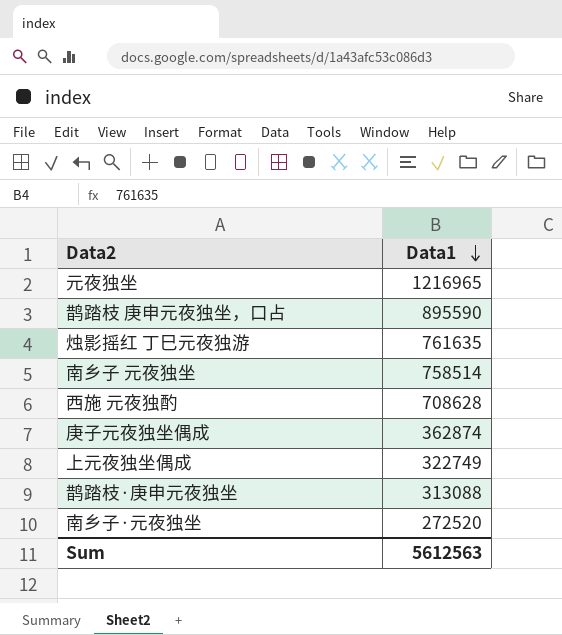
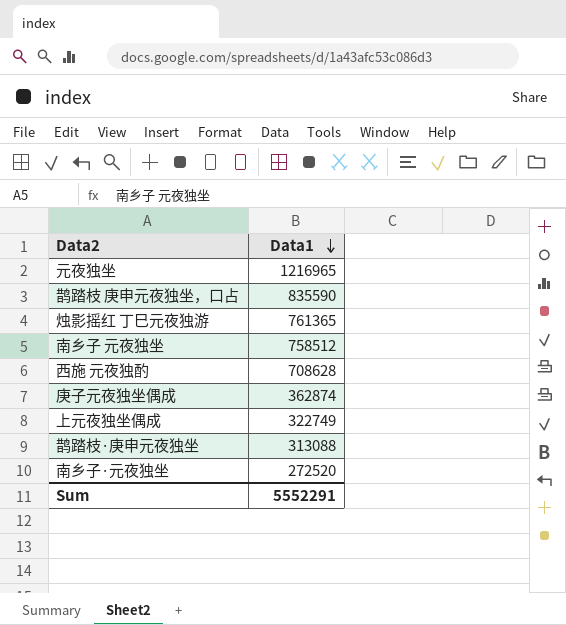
鹊踏枝 庚申元夜独坐，口占 | Data1: 895590 -> 835590
烛影摇红 丁巳元夜独游 | Data1: 761635 -> 761365
南乡子 元夜独坐 | Data1: 758514 -> 758512
Sum | Data1: 5612563 -> 5552291

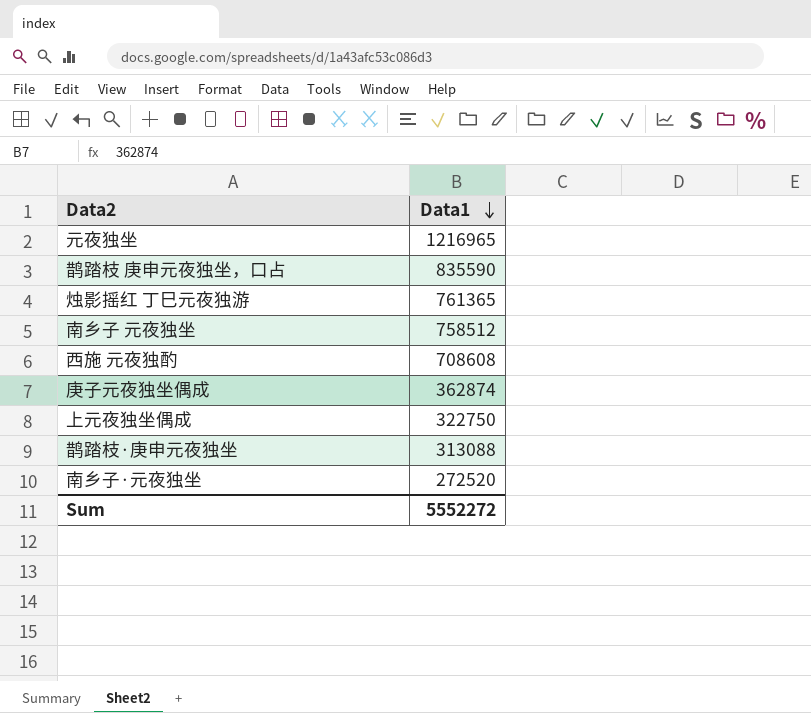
西施 元夜独酌 | Data1: 708628 -> 708608
上元夜独坐偶成 | Data1: 322749 -> 322750
Sum | Data1: 5552291 -> 5552272

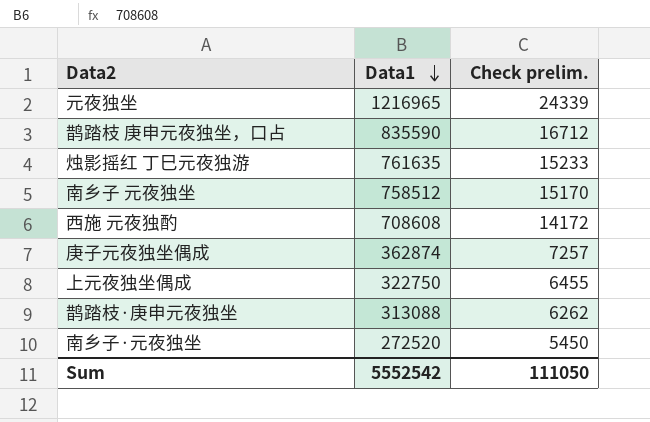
column Check prelim. | formula: none -> [Data1] * 0.02
烛影摇红 丁巳元夜独游 | Data1: 761365 -> 761635
Sum | Data1: 5552272 -> 5552542

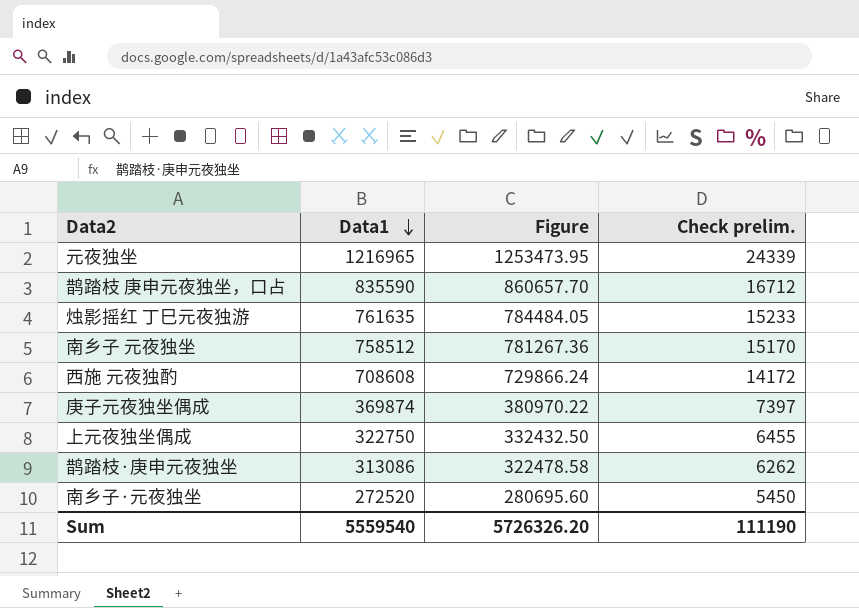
column Figure | formula: none -> [Data1] * 1.03
庚子元夜独坐偶成 | Data1: 362874 -> 369874
庚子元夜独坐偶成 | Check prelim.: 7257 -> 7397
鹊踏枝·庚申元夜独坐 | Data1: 313088 -> 313086
Sum | Data1: 5552542 -> 5559540
Sum | Check prelim.: 111050 -> 111190

